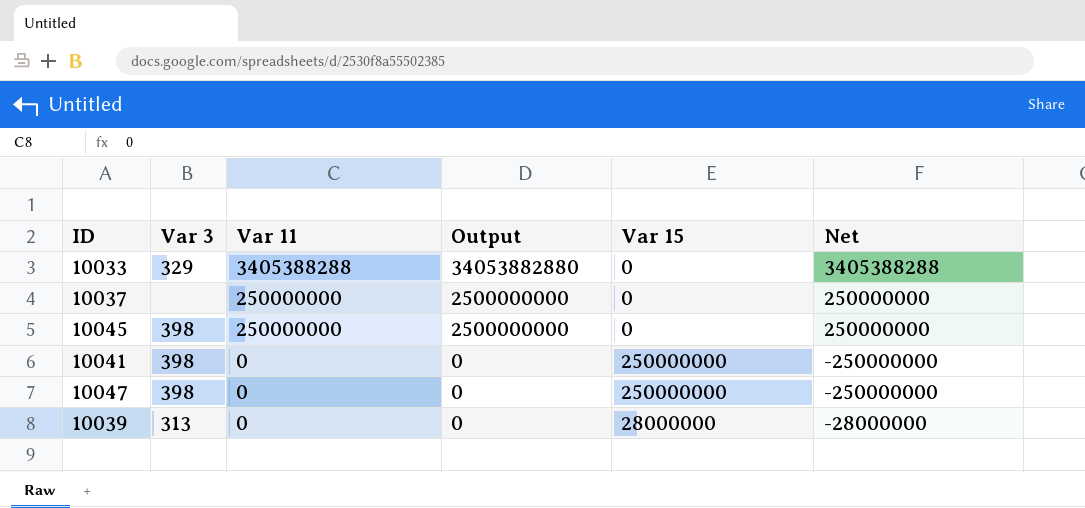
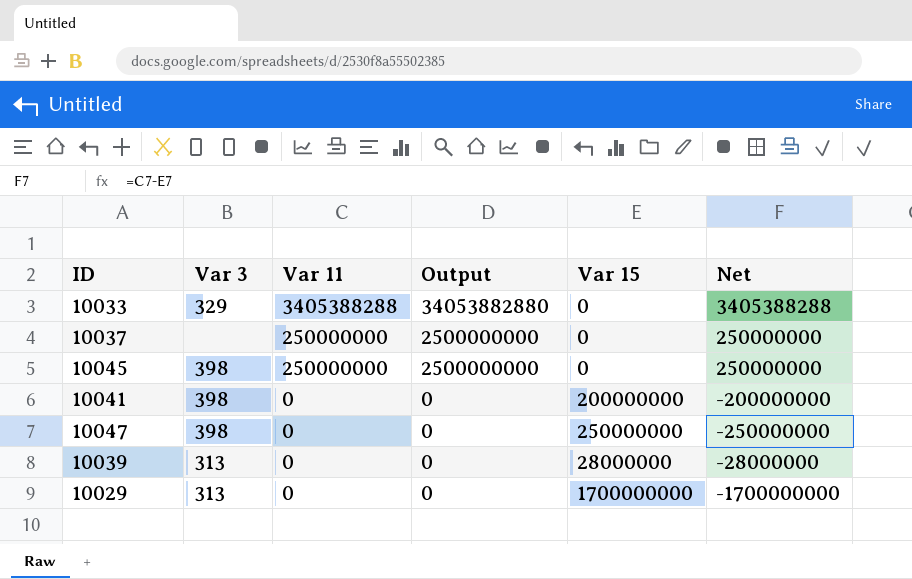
10041 | Var 15: 250000000 -> 200000000
10041 | Net: -250000000 -> -200000000
row 10029: none -> 313 | 0 | 0 | 1700000000 | -1700000000

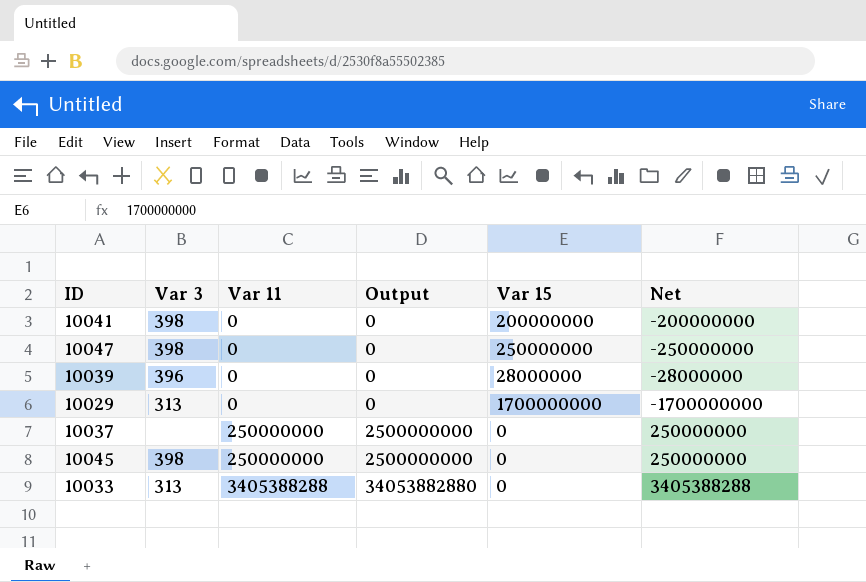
row order: Var 11 descending -> Var 11 ascending
10039 | Var 3: 313 -> 396
10033 | Var 3: 329 -> 313

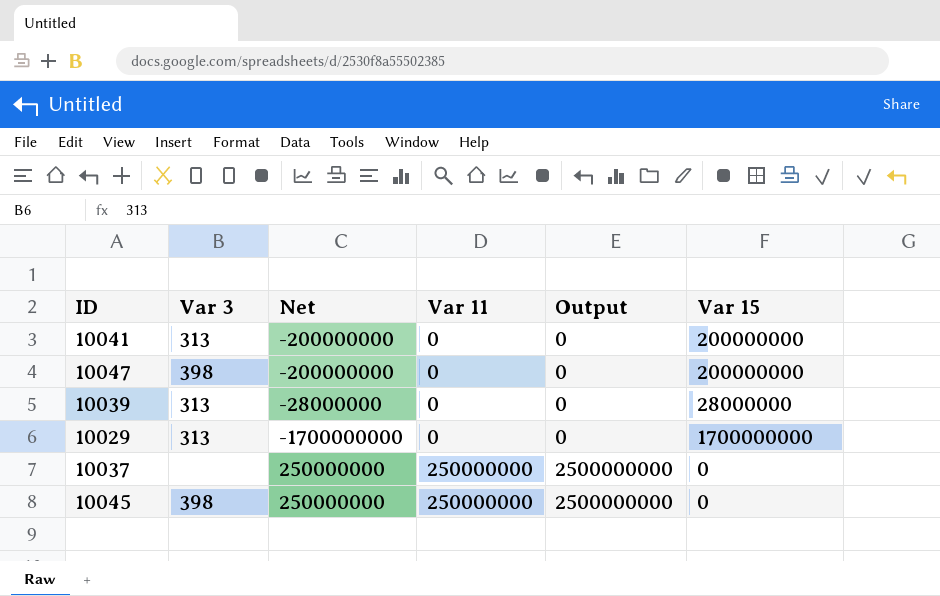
column Net | position: 6 -> 3
row 10033: 313 | 3405388288 | 34053882880 | 0 | 3405388288 -> none
10041 | Var 3: 398 -> 313
10047 | Net: -250000000 -> -200000000
10047 | Var 15: 250000000 -> 200000000
10039 | Var 3: 396 -> 313

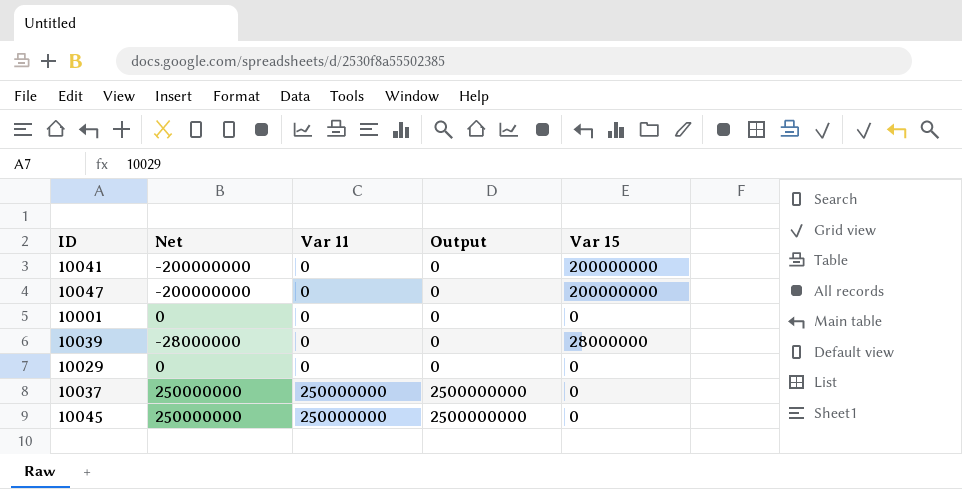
column Var 3 | position: 2 -> none
row 10001: none -> 0 | 0 | 0 | 0
10029 | Net: -1700000000 -> 0
10029 | Var 15: 1700000000 -> 0

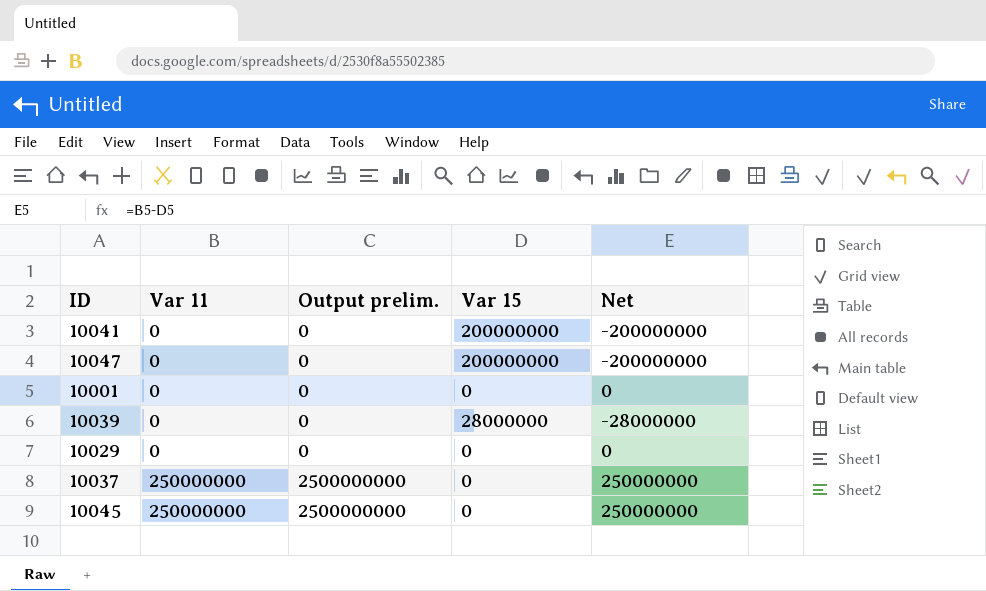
column name: Output -> Output prelim.
column Net | position: 2 -> 5

